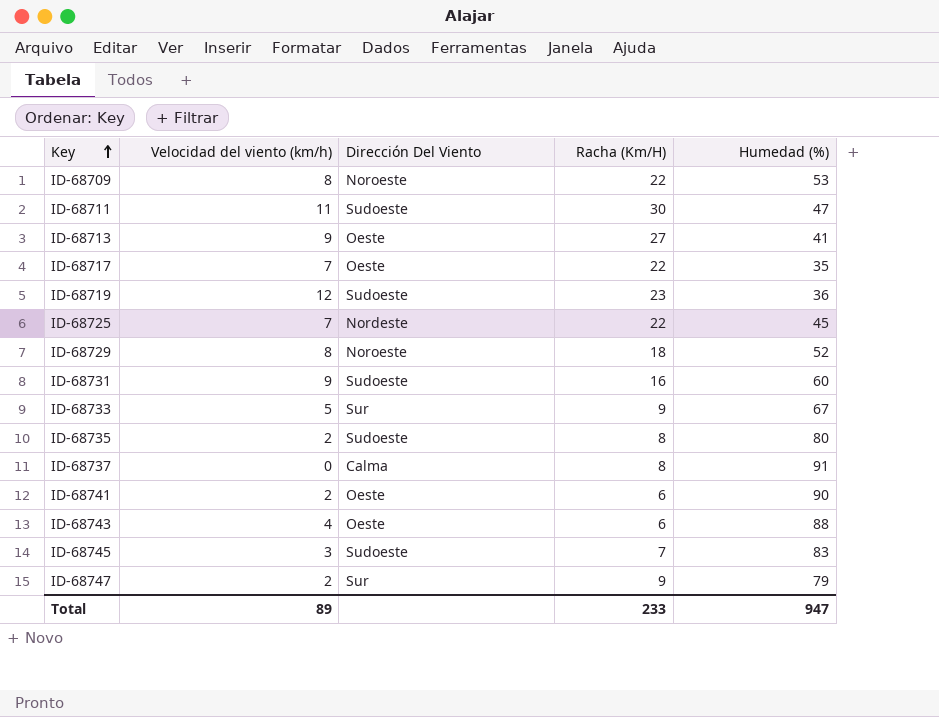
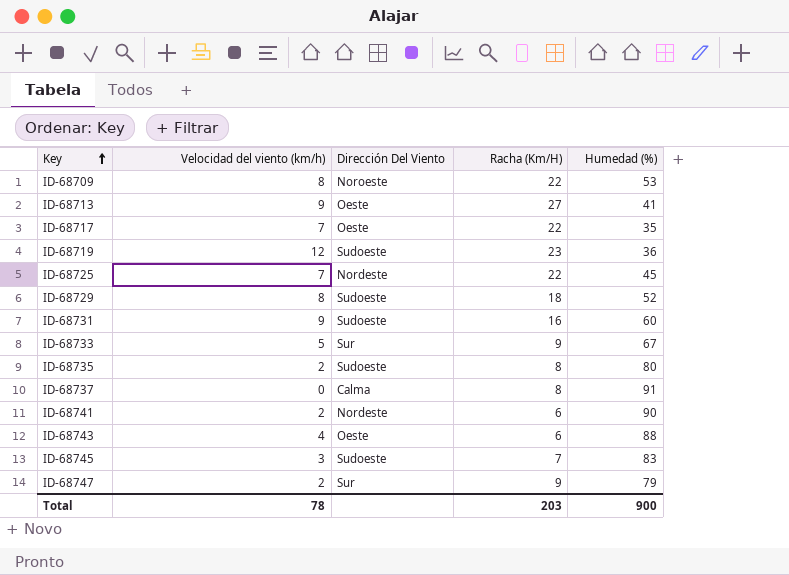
row ID-68711: 11 | Sudoeste | 30 | 47 -> none
ID-68729 | Dirección Del Viento: Noroeste -> Sudoeste
ID-68741 | Dirección Del Viento: Oeste -> Nordeste
Total | Velocidad del viento (km/h): 89 -> 78
Total | Racha (Km/H): 233 -> 203
Total | Humedad (%): 947 -> 900

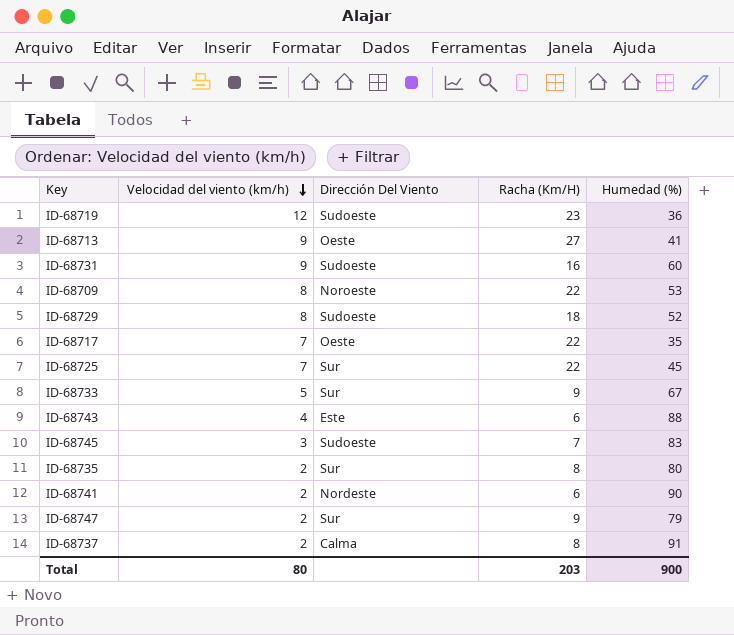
row order: Key ascending -> Velocidad del viento (km/h) descending
ID-68725 | Dirección Del Viento: Nordeste -> Sur
ID-68743 | Dirección Del Viento: Oeste -> Este
ID-68735 | Dirección Del Viento: Sudoeste -> Sur
ID-68737 | Velocidad del viento (km/h): 0 -> 2
Total | Velocidad del viento (km/h): 78 -> 80

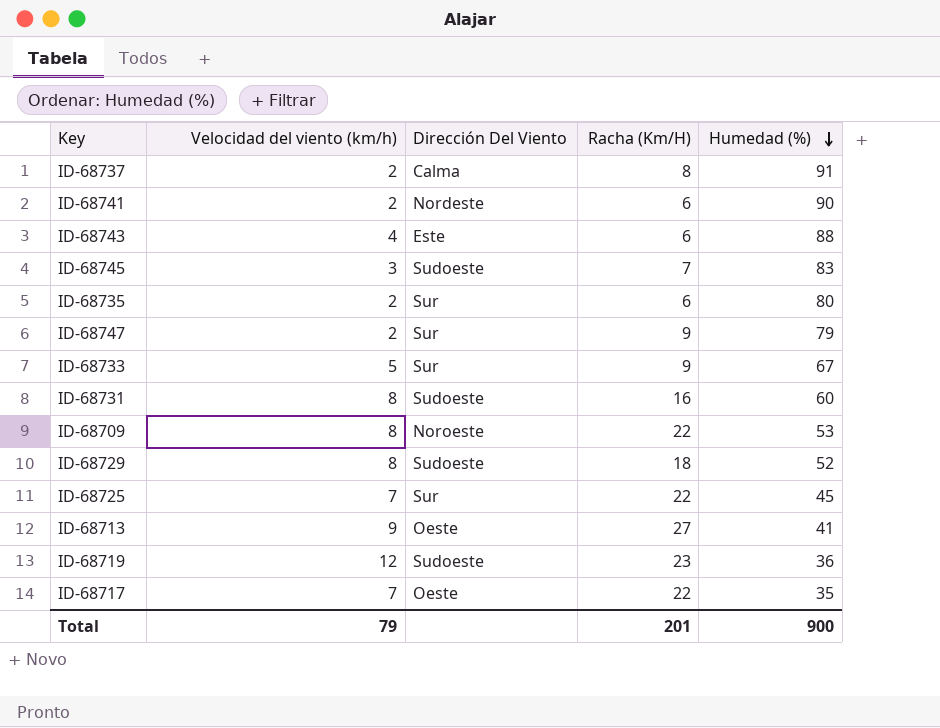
row order: Velocidad del viento (km/h) descending -> Humedad (%) descending
ID-68735 | Racha (Km/H): 8 -> 6
ID-68731 | Velocidad del viento (km/h): 9 -> 8
Total | Velocidad del viento (km/h): 80 -> 79
Total | Racha (Km/H): 203 -> 201

